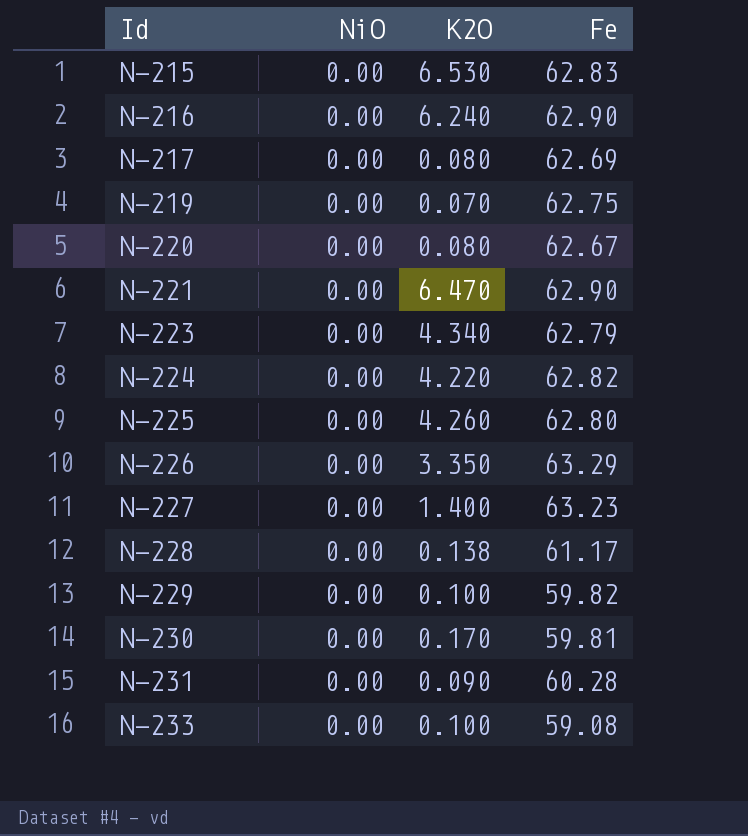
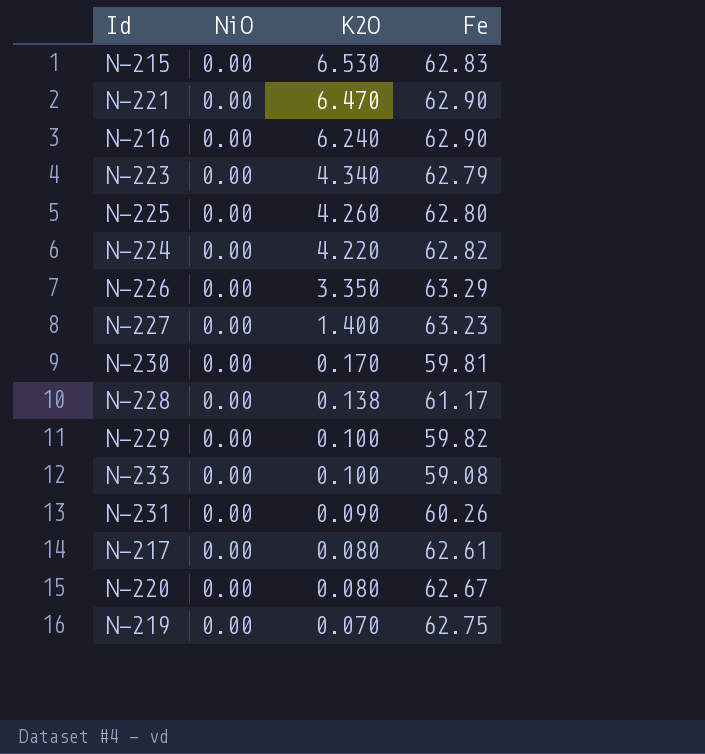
row order: Id ascending -> K2O descending
N-231 | Fe: 60.28 -> 60.26
N-217 | Fe: 62.69 -> 62.61

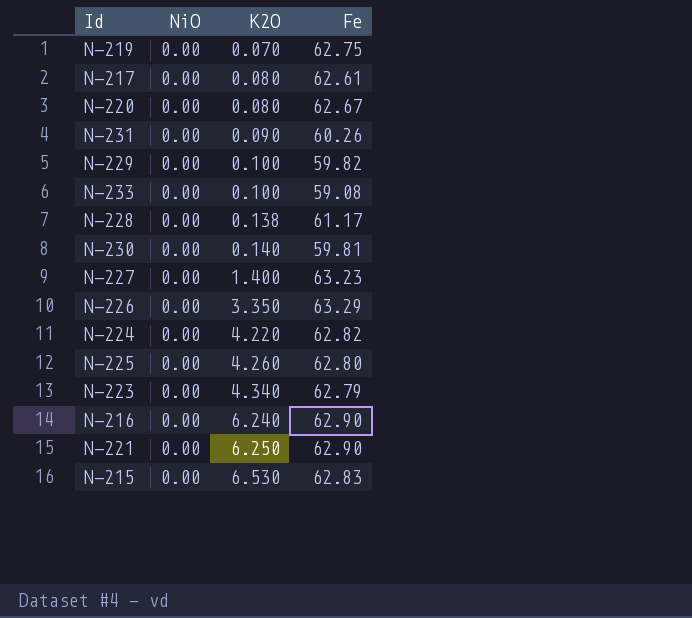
row order: K2O descending -> K2O ascending
N-230 | K2O: 0.170 -> 0.140
N-221 | K2O: 6.470 -> 6.250

